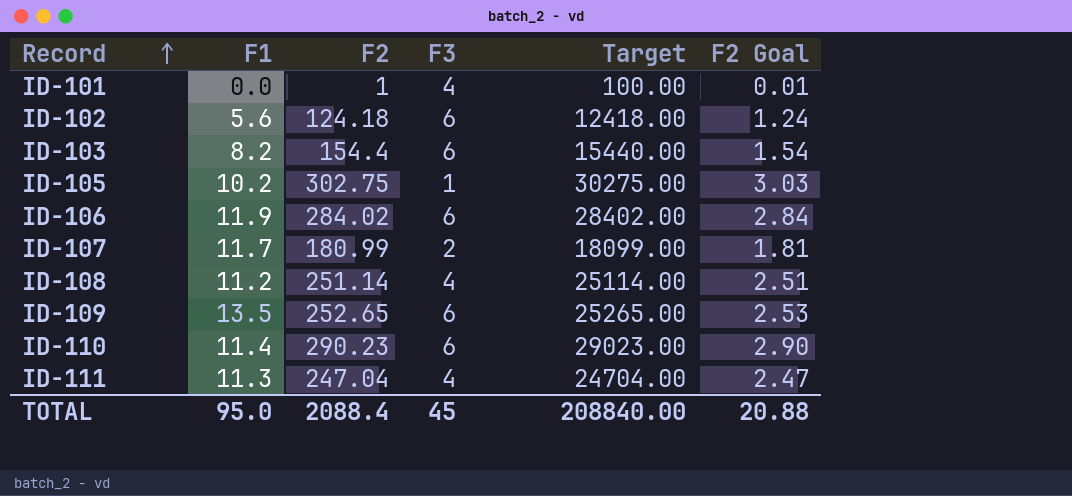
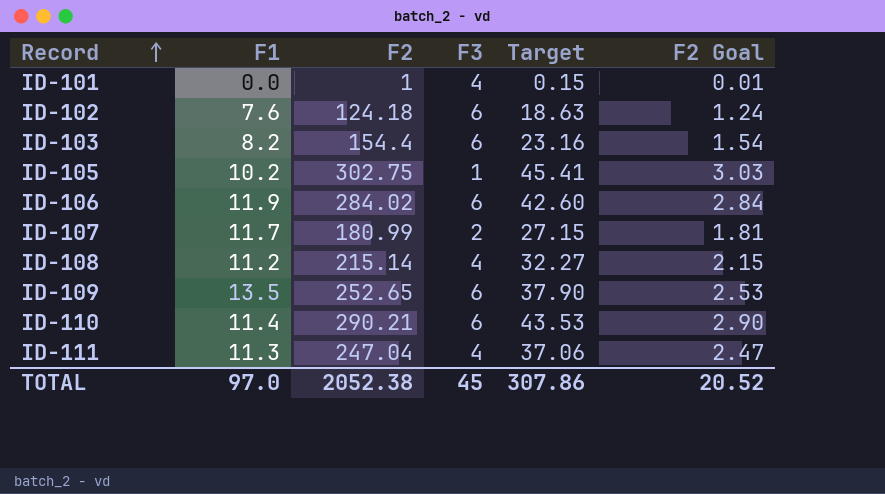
column Target | formula: [F2] * 100 -> [F2] * 0.15
ID-102 | F1: 5.6 -> 7.6
ID-108 | F2: 251.14 -> 215.14
ID-108 | F2 Goal: 2.51 -> 2.15
ID-110 | F2: 290.23 -> 290.21
TOTAL | F1: 95.0 -> 97.0
TOTAL | F2: 2088.4 -> 2052.38
TOTAL | Target: 208840.00 -> 307.86
TOTAL | F2 Goal: 20.88 -> 20.52

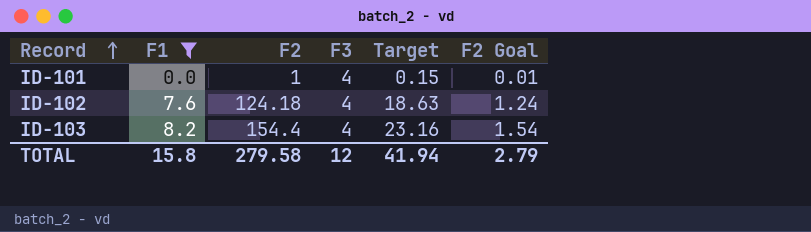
filter: none -> F1 <= 8.2
ID-102 | F3: 6 -> 4
ID-103 | F3: 6 -> 4
TOTAL | F1: 97.0 -> 15.8
TOTAL | F2: 2052.38 -> 279.58
TOTAL | F3: 45 -> 12
TOTAL | Target: 307.86 -> 41.94
TOTAL | F2 Goal: 20.52 -> 2.79

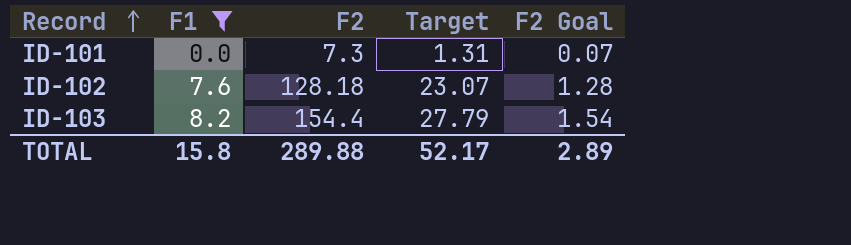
column F3 | position: 4 -> none
column Target | formula: [F2] * 0.15 -> [F2] * 0.18
ID-101 | F2: 1 -> 7.3
ID-101 | F2 Goal: 0.01 -> 0.07
ID-102 | F2: 124.18 -> 128.18
ID-102 | F2 Goal: 1.24 -> 1.28
TOTAL | F2: 279.58 -> 289.88
TOTAL | Target: 41.94 -> 52.17
TOTAL | F2 Goal: 2.79 -> 2.89

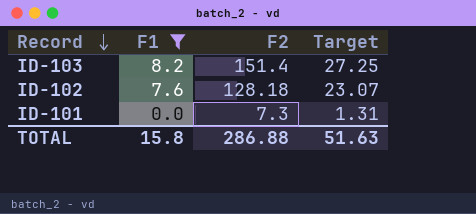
row order: Record ascending -> Record descending
column F2 Goal | formula: [F2] * 0.01 -> none
ID-103 | F2: 154.4 -> 151.4
ID-103 | Target: 27.79 -> 27.25
TOTAL | F2: 289.88 -> 286.88
TOTAL | Target: 52.17 -> 51.63

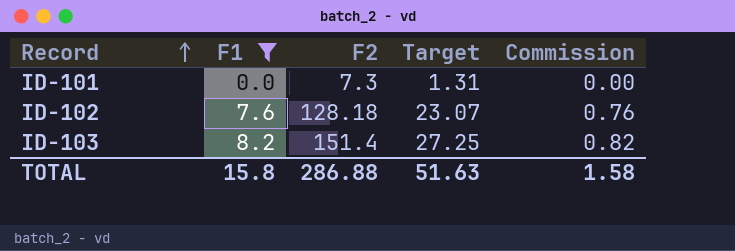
row order: Record descending -> Record ascending
column Commission | formula: none -> [F1] * 0.1

